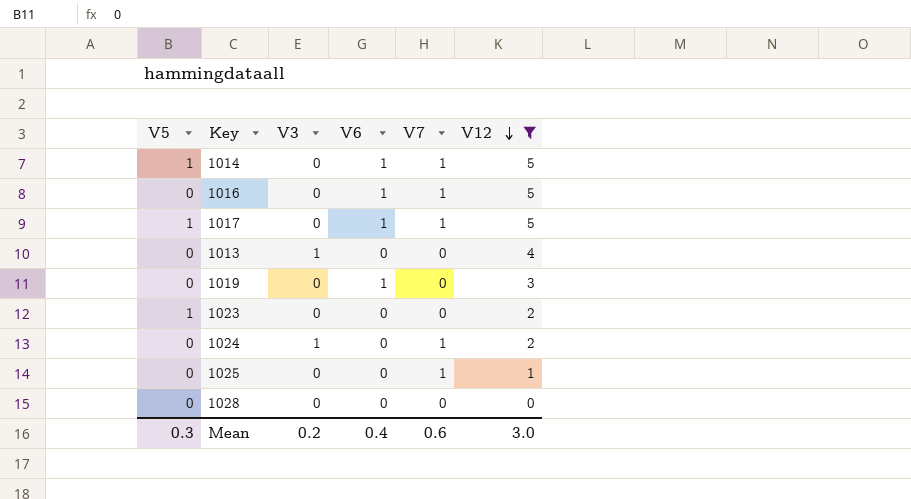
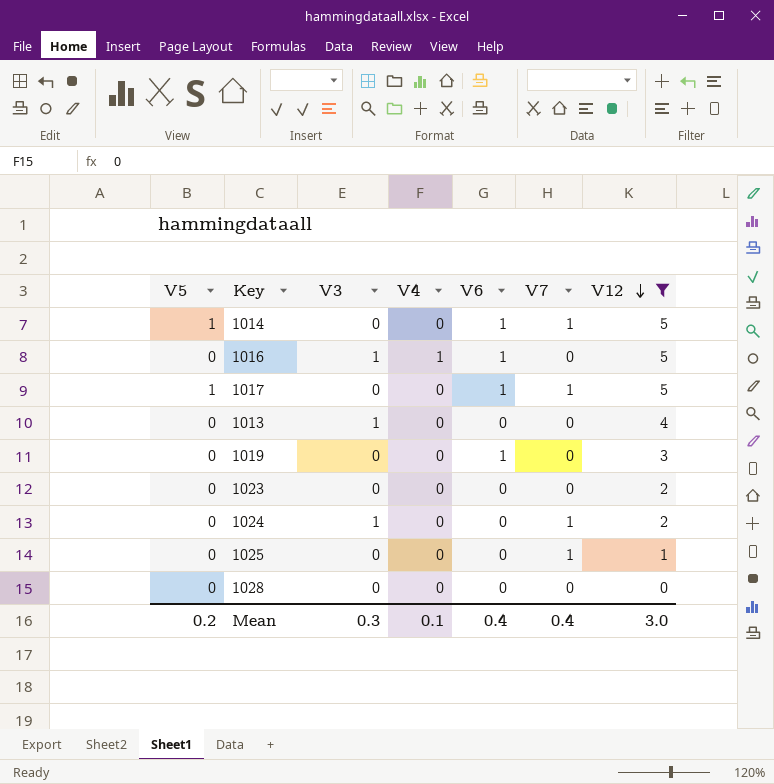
column V4 | position: none -> 4
1016 | V3: 0 -> 1
1016 | V7: 1 -> 0
1023 | V5: 1 -> 0
Mean | V5: 0.3 -> 0.2
Mean | V3: 0.2 -> 0.3
Mean | V7: 0.6 -> 0.4

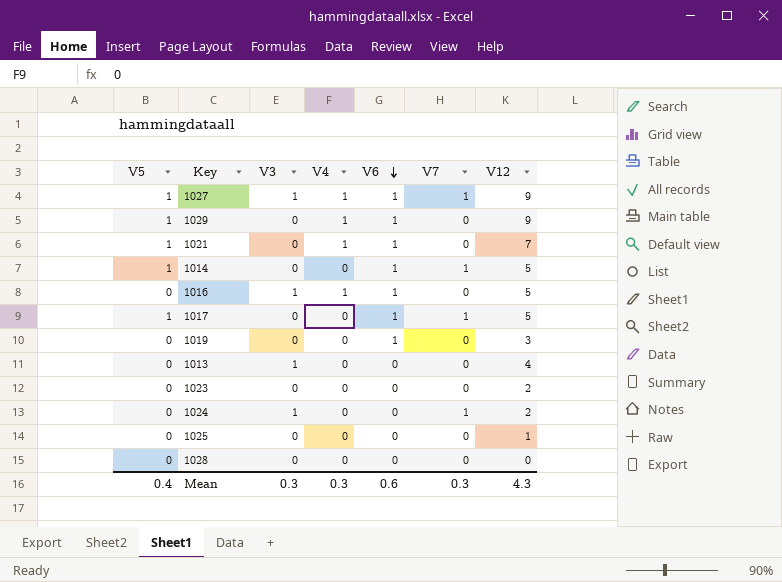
filter: V12 <= 5 -> none
row order: V12 descending -> V6 descending
1025 | V7: 1 -> 0
Mean | V5: 0.2 -> 0.4
Mean | V4: 0.1 -> 0.3
Mean | V6: 0.4 -> 0.6
Mean | V7: 0.4 -> 0.3
Mean | V12: 3.0 -> 4.3

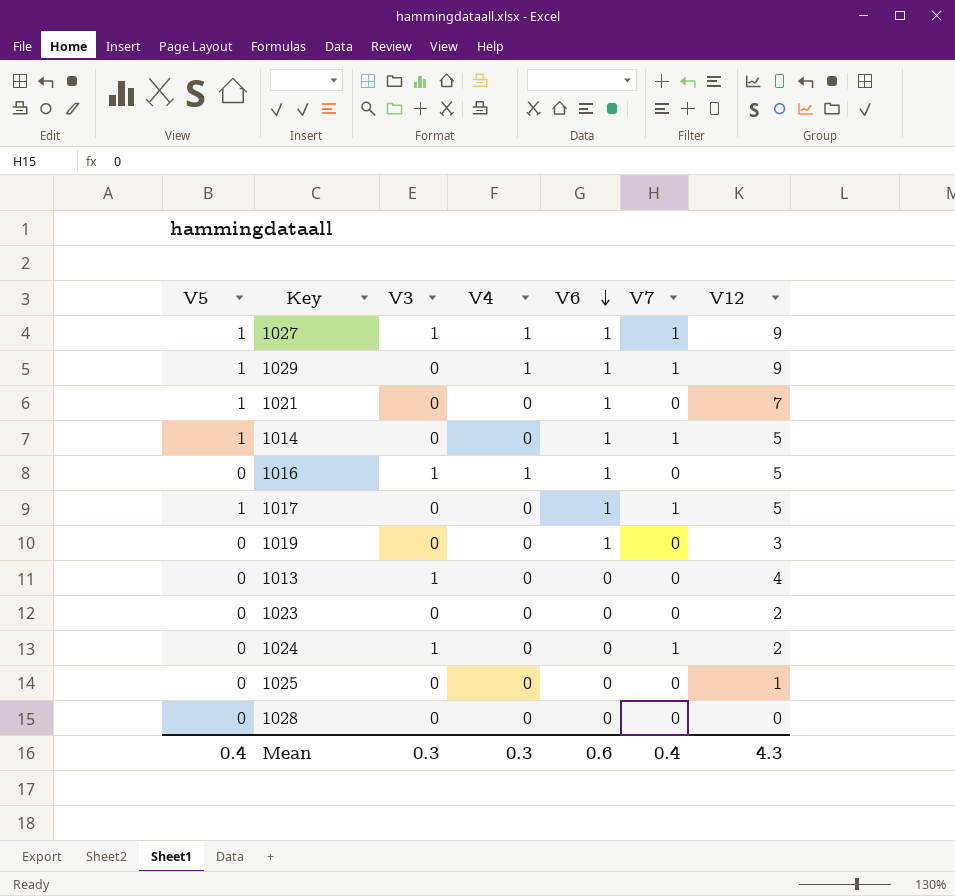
1029 | V7: 0 -> 1
1021 | V4: 1 -> 0
Mean | V7: 0.3 -> 0.4

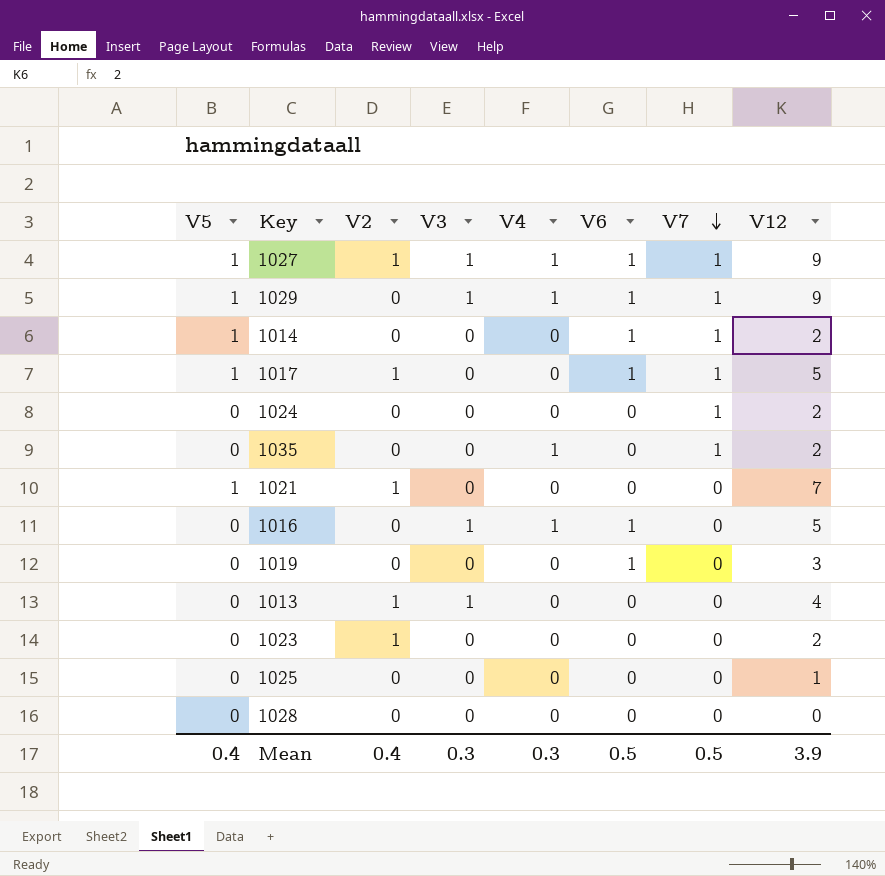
row order: V6 descending -> V7 descending
column V2 | position: none -> 3
1029 | V3: 0 -> 1
1014 | V12: 5 -> 2
1024 | V3: 1 -> 0
row 1035: none -> 0 | 0 | 0 | 1 | 0 | 1 | 2
1021 | V6: 1 -> 0
Mean | V6: 0.6 -> 0.5
Mean | V7: 0.4 -> 0.5
Mean | V12: 4.3 -> 3.9

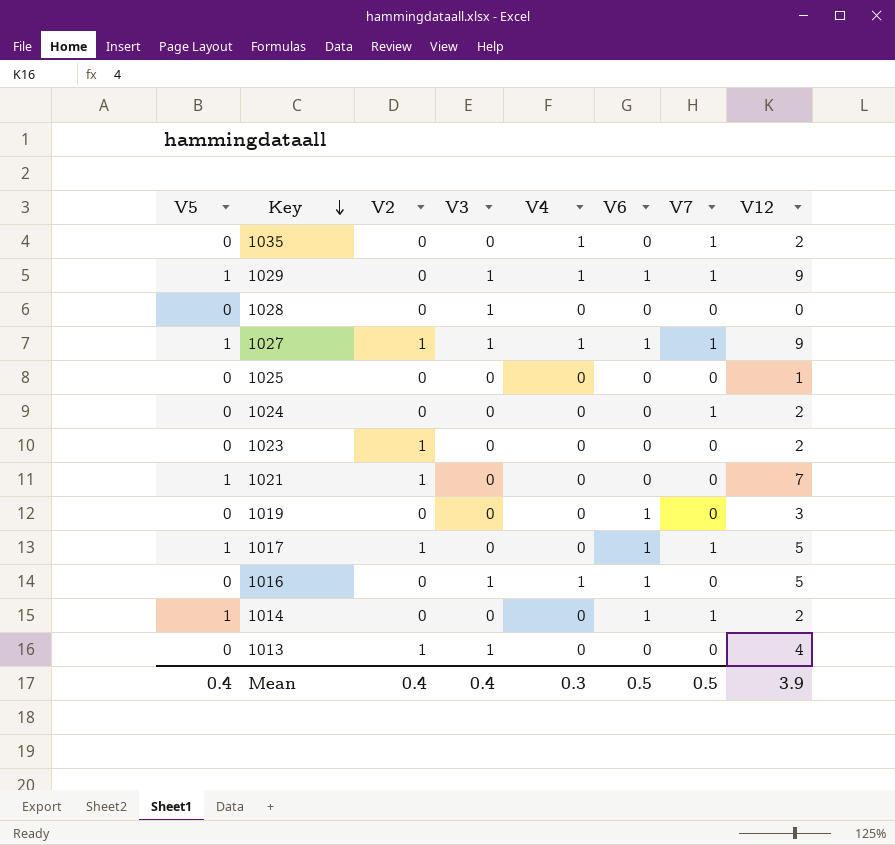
row order: V7 descending -> Key descending
1028 | V3: 0 -> 1
Mean | V3: 0.3 -> 0.4

